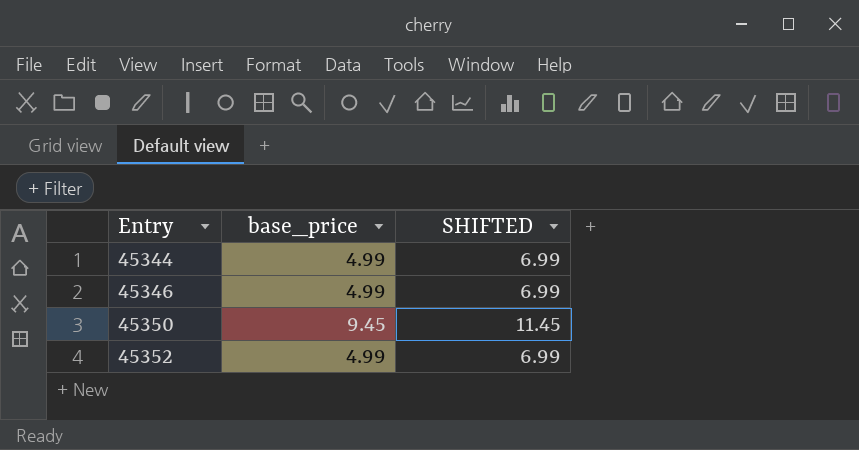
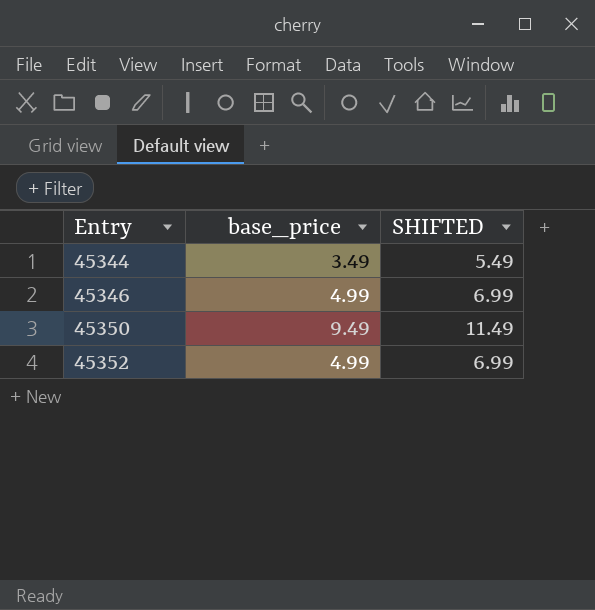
45344 | base_price: 4.99 -> 3.49
45344 | SHIFTED: 6.99 -> 5.49
45350 | base_price: 9.45 -> 9.49
45350 | SHIFTED: 11.45 -> 11.49

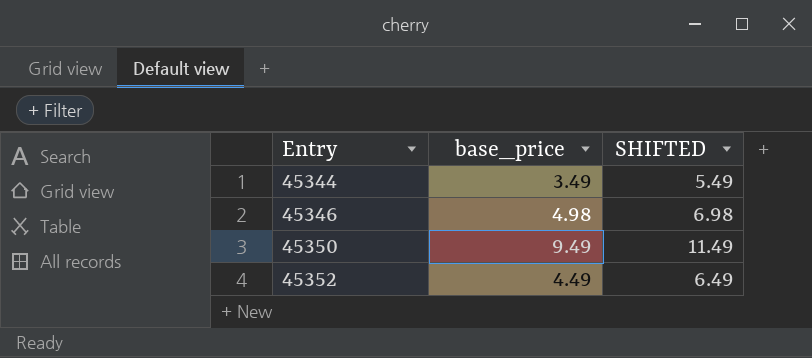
45346 | base_price: 4.99 -> 4.98
45346 | SHIFTED: 6.99 -> 6.98
45352 | base_price: 4.99 -> 4.49
45352 | SHIFTED: 6.99 -> 6.49

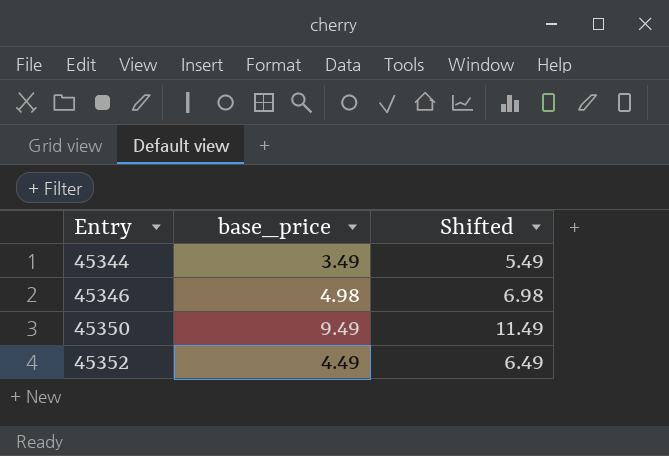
column name: SHIFTED -> Shifted

